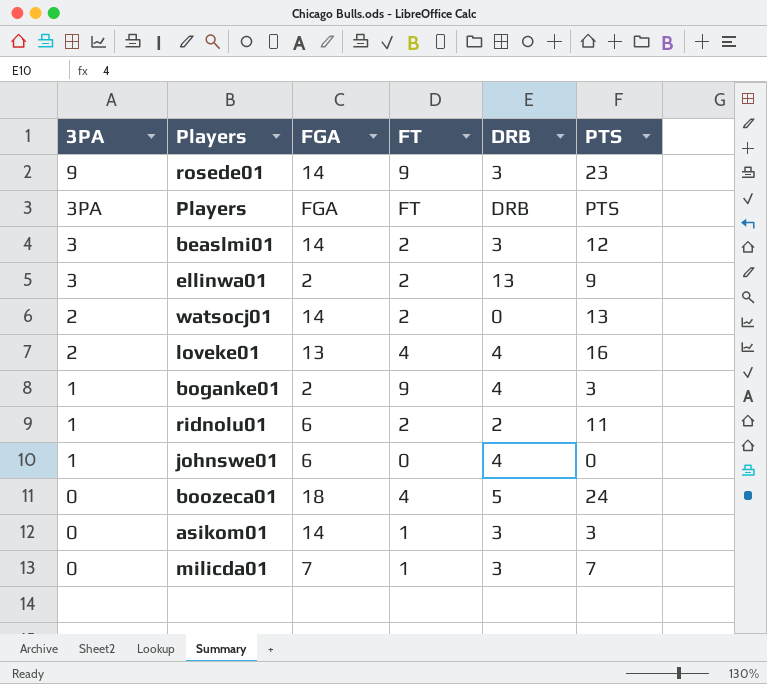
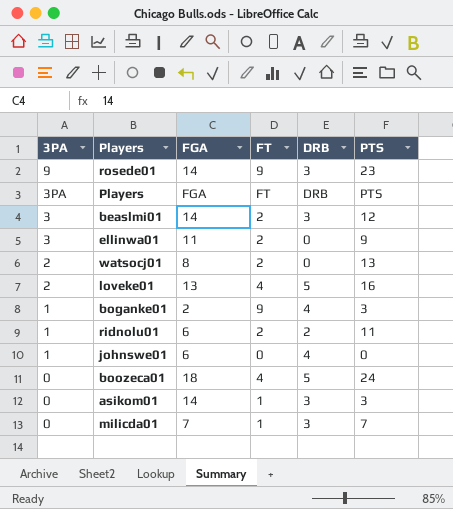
ellinwa01 | FGA: 2 -> 11
ellinwa01 | DRB: 13 -> 0
watsocj01 | FGA: 14 -> 8
loveke01 | DRB: 4 -> 5

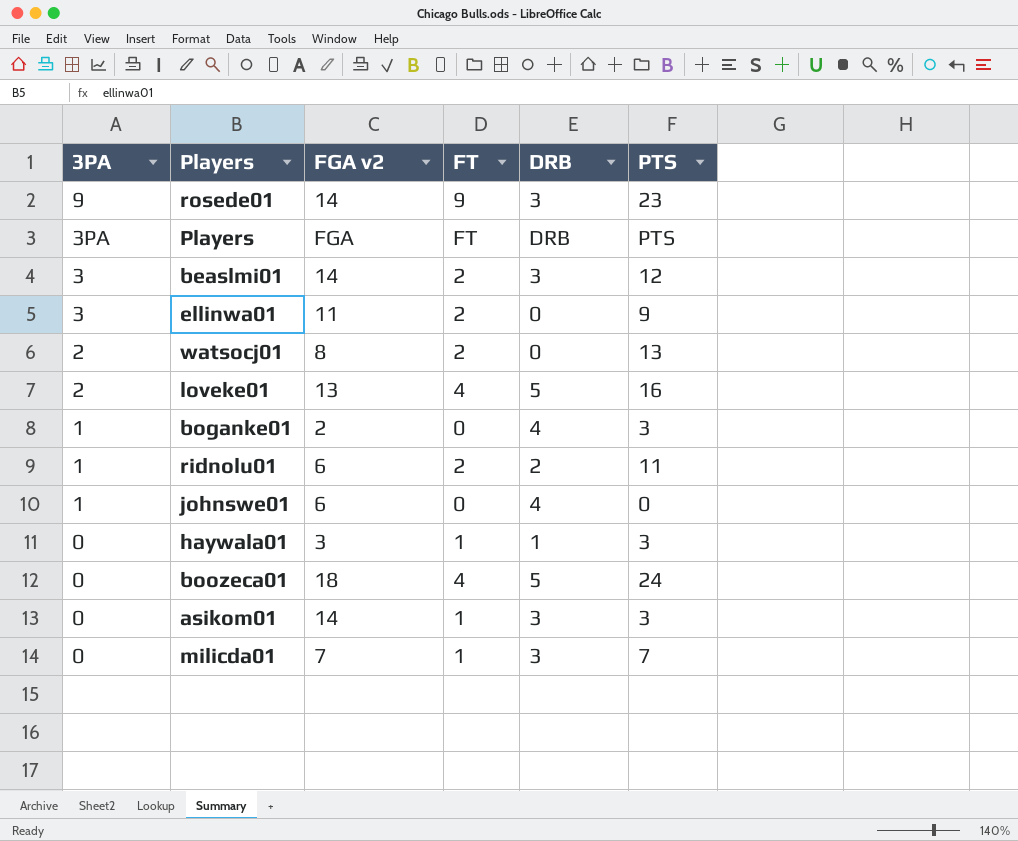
column name: FGA -> FGA v2
boganke01 | FT: 9 -> 0
row haywala01: none -> 0 | 3 | 1 | 1 | 3

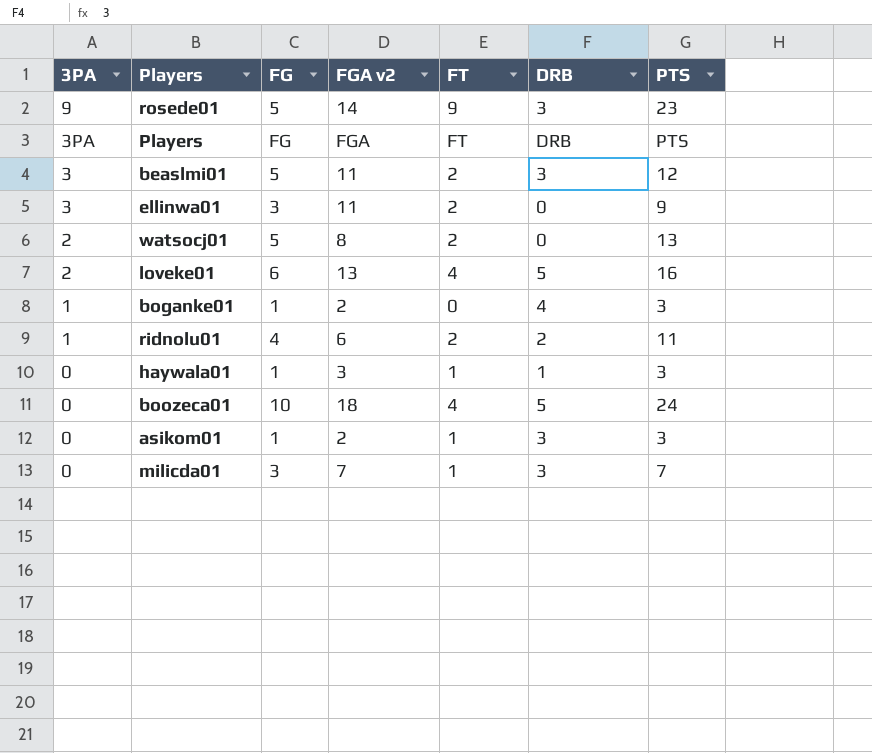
column FG | position: none -> 3
row johnswe01: 1 | 6 | 0 | 4 | 0 -> none
beaslmi01 | FGA v2: 14 -> 11
asikom01 | FGA v2: 14 -> 2

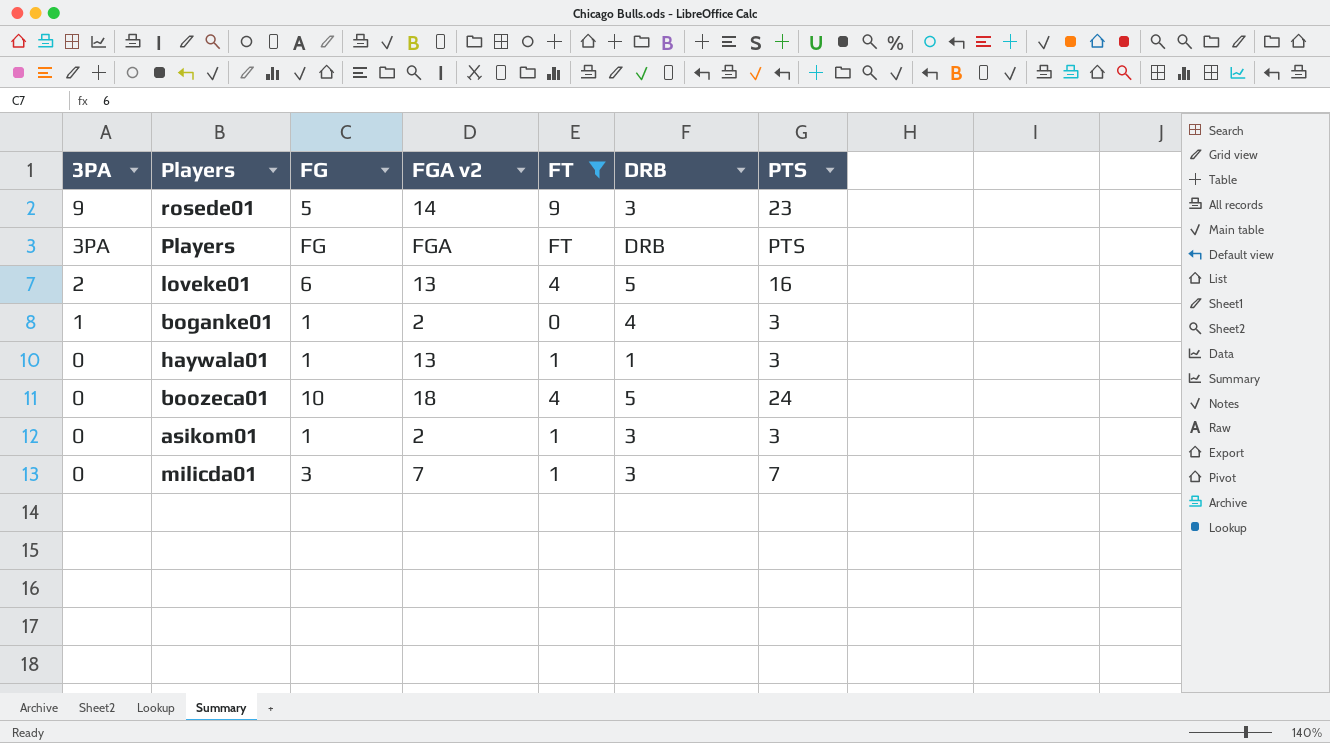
filter: none -> FT != 2
haywala01 | FGA v2: 3 -> 13

